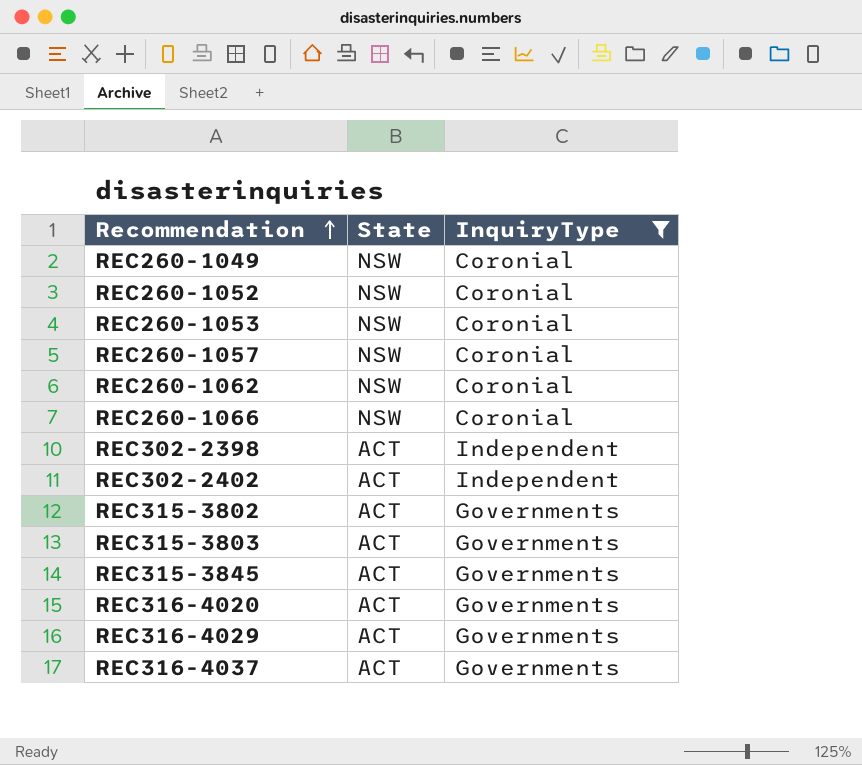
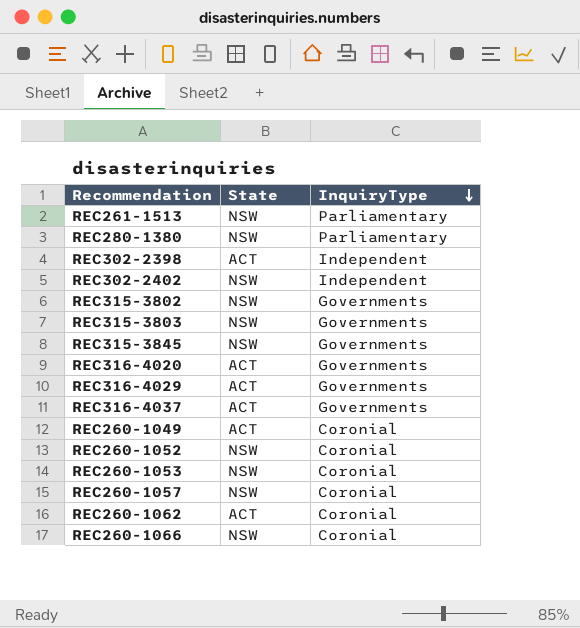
filter: InquiryType != Parliamentary -> none
row order: Recommendation ascending -> InquiryType descending
REC302-2402 | State: ACT -> NSW
REC315-3802 | State: ACT -> NSW
REC315-3803 | State: ACT -> NSW
REC315-3845 | State: ACT -> NSW
REC260-1049 | State: NSW -> ACT
REC260-1062 | State: NSW -> ACT

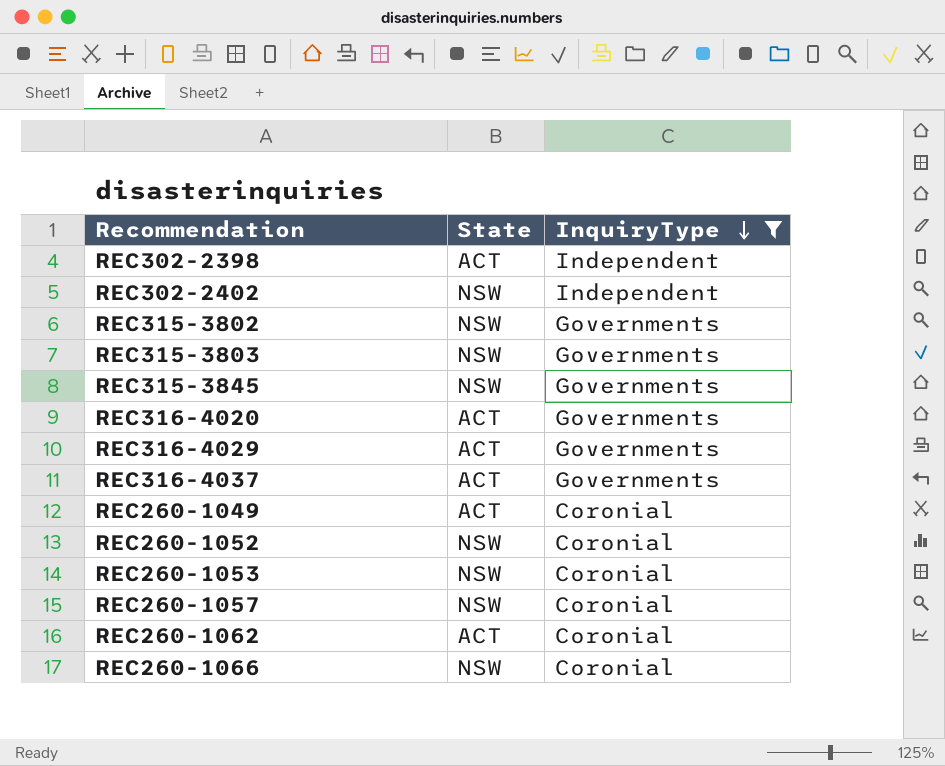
filter: none -> InquiryType != Parliamentary

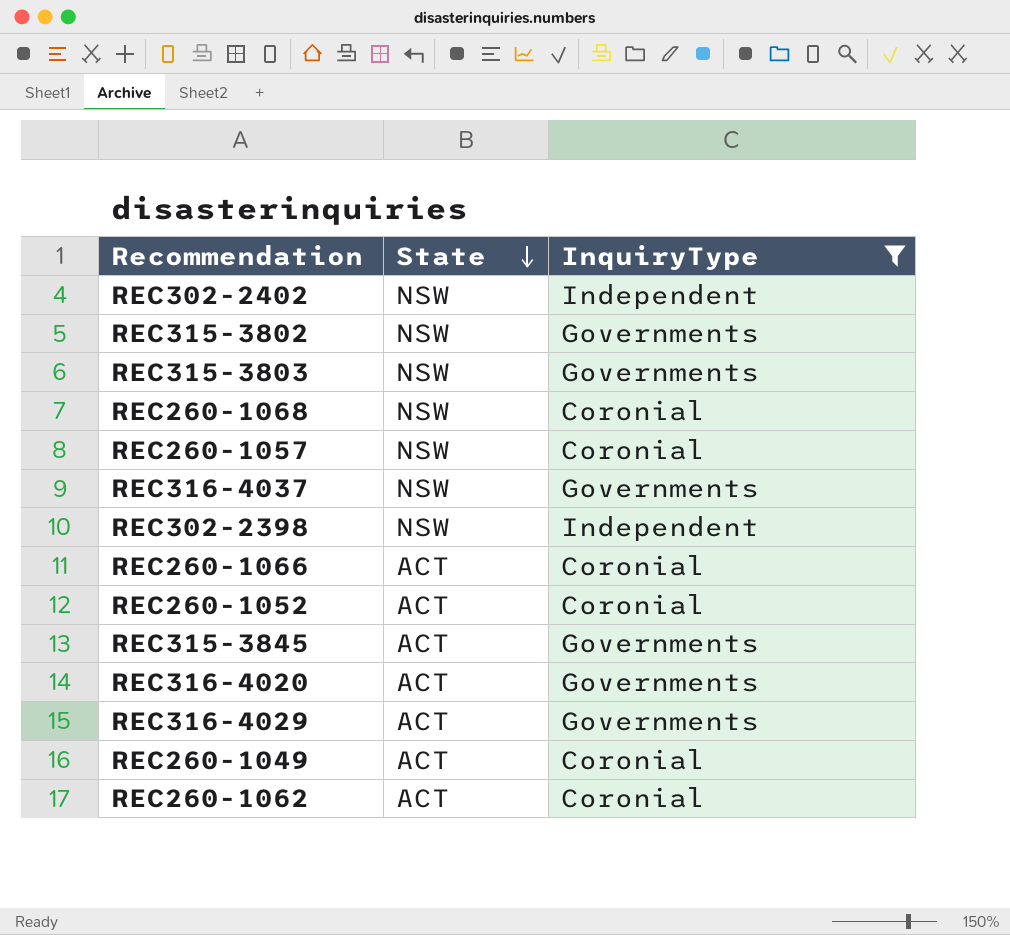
row order: InquiryType descending -> State descending
row REC260-1053: NSW | Coronial -> none
row REC260-1068: none -> NSW | Coronial
REC316-4037 | State: ACT -> NSW
REC302-2398 | State: ACT -> NSW
REC260-1066 | State: NSW -> ACT
REC260-1052 | State: NSW -> ACT
REC315-3845 | State: NSW -> ACT

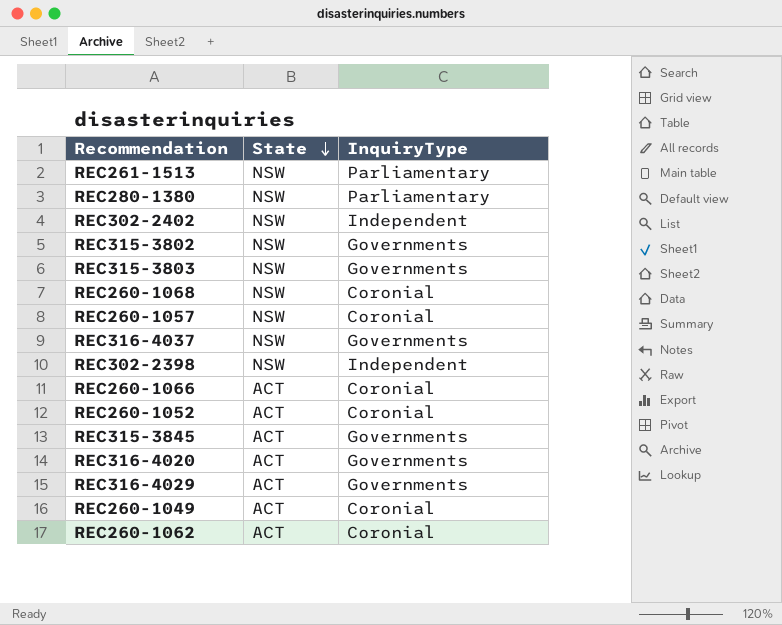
filter: InquiryType != Parliamentary -> none

